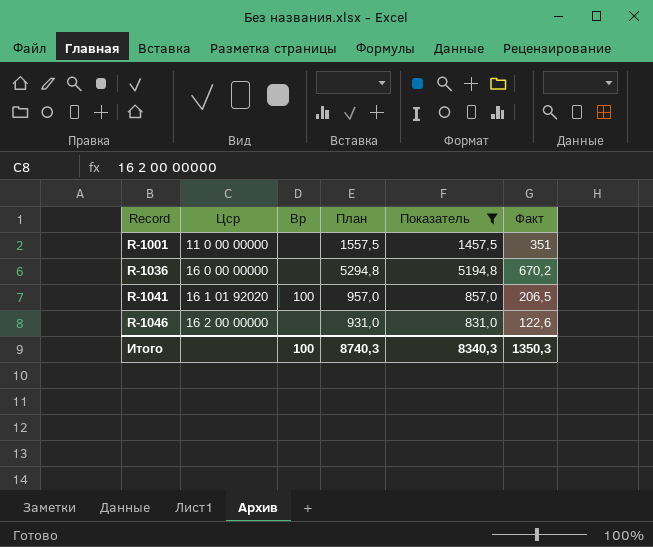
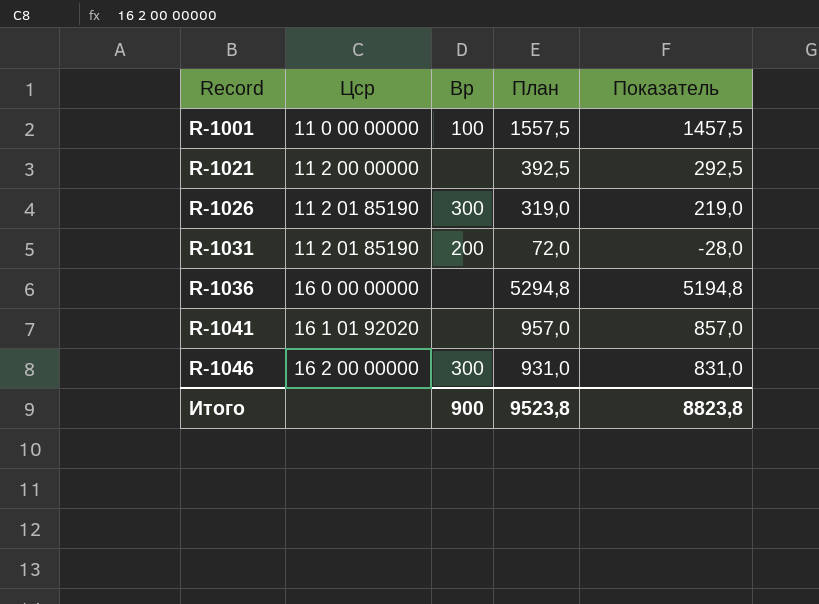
filter: Показатель >= 831,0 -> none
column Факт | position: 6 -> none
R-1001 | Вр: none -> 100
R-1041 | Вр: 100 -> none
R-1046 | Вр: none -> 300
Итого | Вр: 100 -> 900
Итого | План: 8740,3 -> 9523,8
Итого | Показатель: 8340,3 -> 8823,8

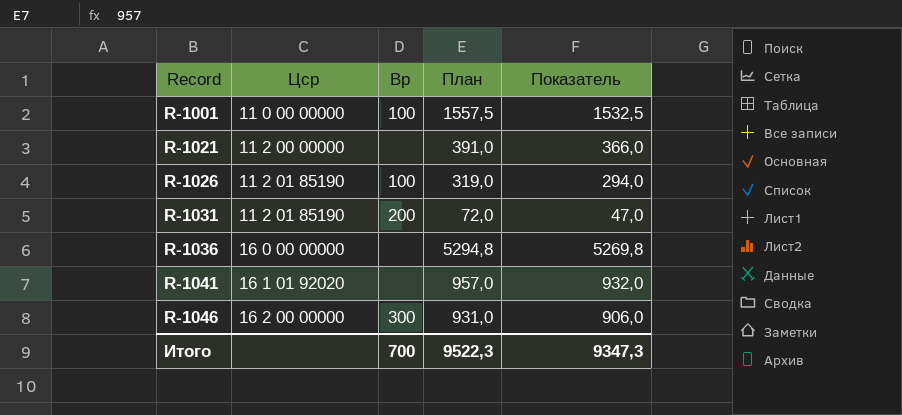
column Показатель | formula: [План] - 100 -> [План] - 25
R-1021 | План: 392,5 -> 391,0
R-1026 | Вр: 300 -> 100
Итого | Вр: 900 -> 700
Итого | План: 9523,8 -> 9522,3
Итого | Показатель: 8823,8 -> 9347,3

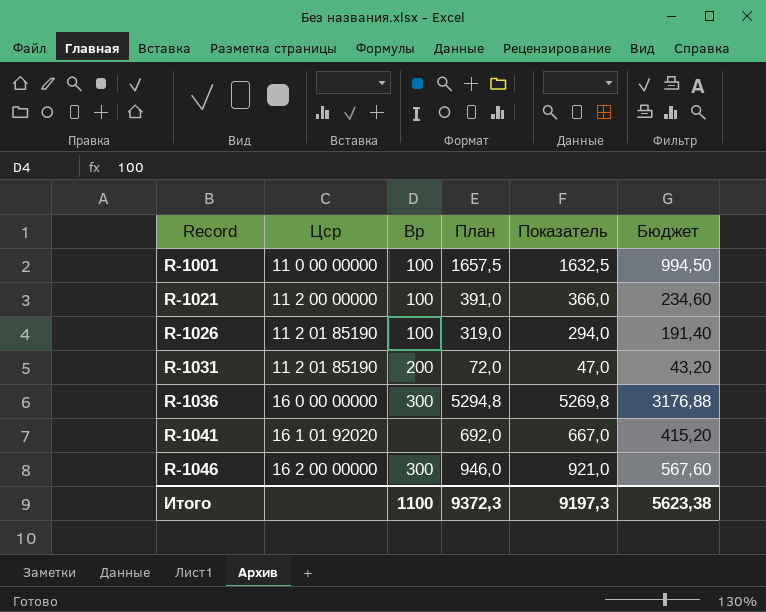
column Бюджет | formula: none -> [План] * 0,6
R-1001 | План: 1557,5 -> 1657,5
R-1001 | Показатель: 1532,5 -> 1632,5
R-1021 | Вр: none -> 100
R-1036 | Вр: none -> 300
R-1041 | План: 957,0 -> 692,0
R-1041 | Показатель: 932,0 -> 667,0
R-1046 | План: 931,0 -> 946,0
R-1046 | Показатель: 906,0 -> 921,0
Итого | Вр: 700 -> 1100
Итого | План: 9522,3 -> 9372,3
Итого | Показатель: 9347,3 -> 9197,3

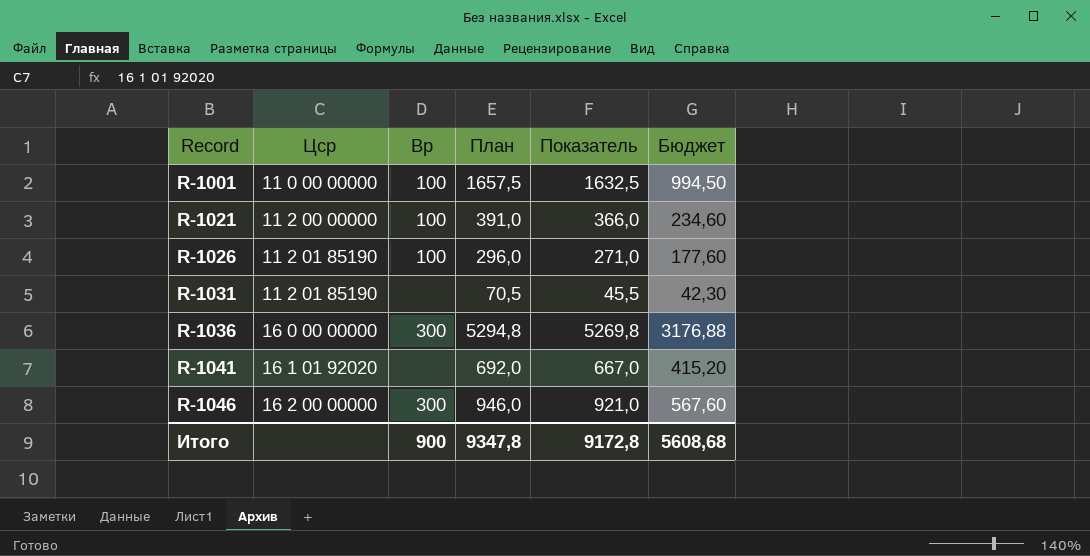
R-1026 | План: 319,0 -> 296,0
R-1026 | Показатель: 294,0 -> 271,0
R-1026 | Бюджет: 191,40 -> 177,60
R-1031 | Вр: 200 -> none
R-1031 | План: 72,0 -> 70,5
R-1031 | Показатель: 47,0 -> 45,5
R-1031 | Бюджет: 43,20 -> 42,30
Итого | Вр: 1100 -> 900
Итого | План: 9372,3 -> 9347,8
Итого | Показатель: 9197,3 -> 9172,8
Итого | Бюджет: 5623,38 -> 5608,68

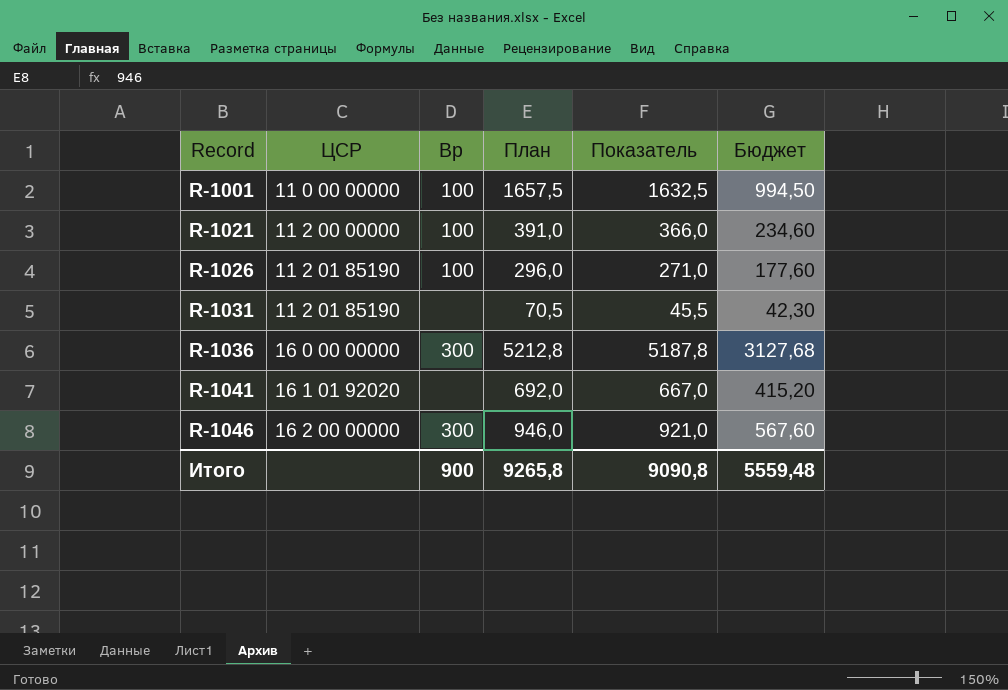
column name: Цср -> ЦСР
R-1036 | План: 5294,8 -> 5212,8
R-1036 | Показатель: 5269,8 -> 5187,8
R-1036 | Бюджет: 3176,88 -> 3127,68
Итого | План: 9347,8 -> 9265,8
Итого | Показатель: 9172,8 -> 9090,8
Итого | Бюджет: 5608,68 -> 5559,48

